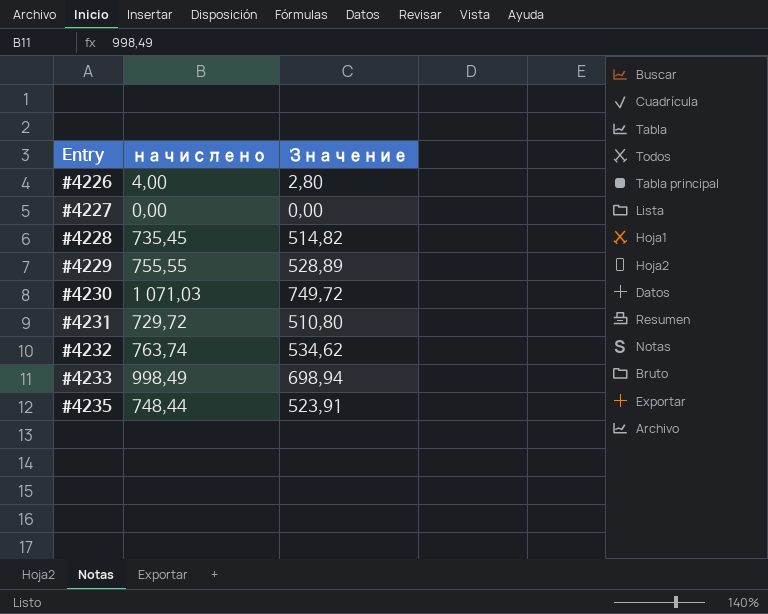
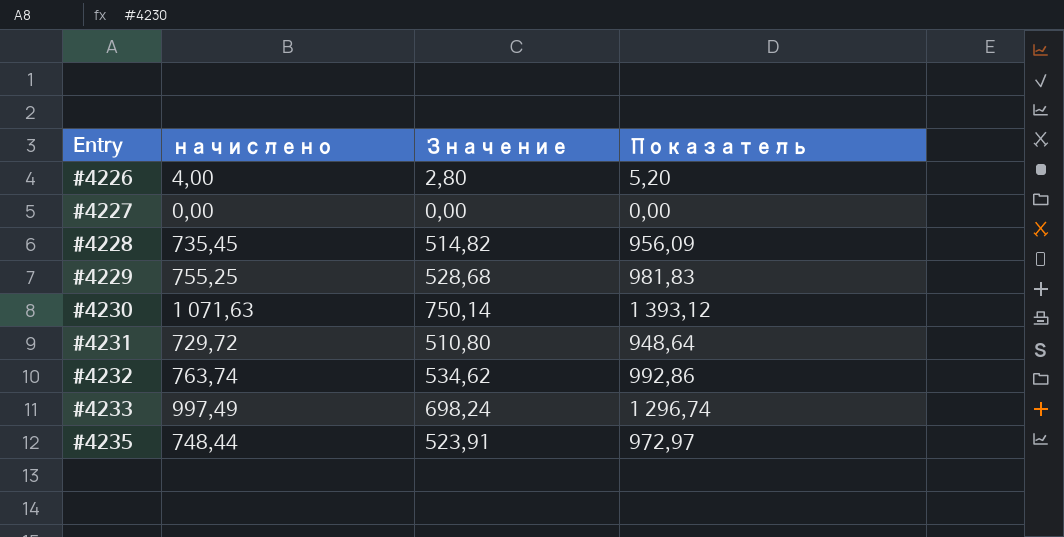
column Показатель | formula: none -> [начислено] * 1,3
#4229 | начислено: 755,55 -> 755,25
#4229 | Значение: 528,89 -> 528,68
#4230 | начислено: 1 071,03 -> 1 071,63
#4230 | Значение: 749,72 -> 750,14
#4233 | начислено: 998,49 -> 997,49
#4233 | Значение: 698,94 -> 698,24

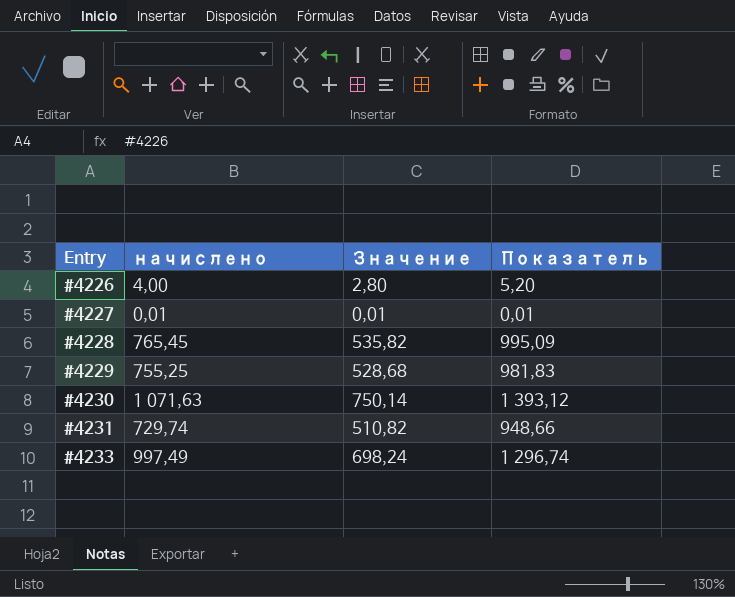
row #4232: 763,74 | 534,62 | 992,86 -> none
row #4235: 748,44 | 523,91 | 972,97 -> none
#4227 | начислено: 0,00 -> 0,01
#4227 | Значение: 0,00 -> 0,01
#4227 | Показатель: 0,00 -> 0,01
#4228 | начислено: 735,45 -> 765,45
#4228 | Значение: 514,82 -> 535,82
#4228 | Показатель: 956,09 -> 995,09
#4231 | начислено: 729,72 -> 729,74
#4231 | Значение: 510,80 -> 510,82
#4231 | Показатель: 948,64 -> 948,66

